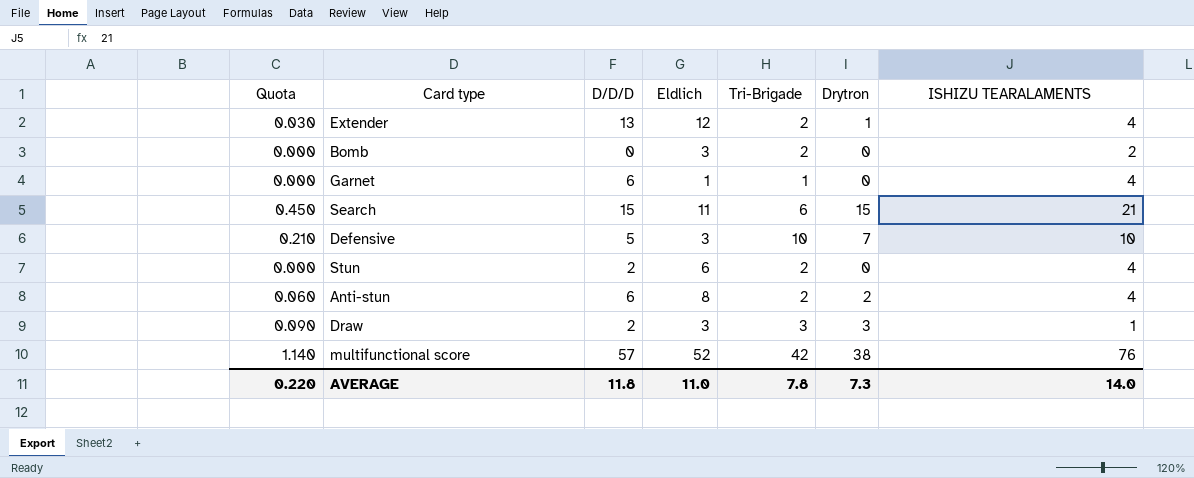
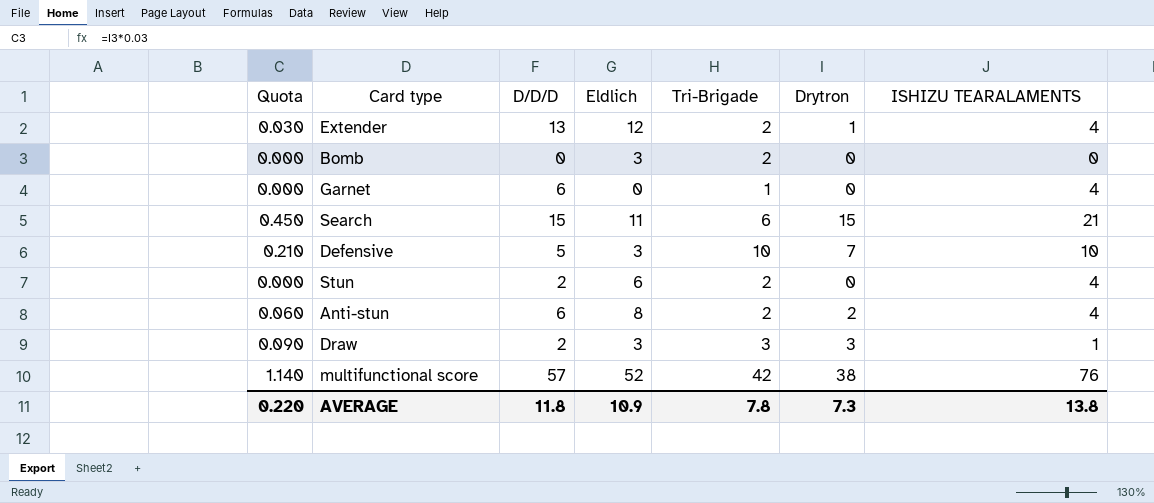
Bomb | ISHIZU TEARALAMENTS: 2 -> 0
Garnet | Eldlich: 1 -> 0
AVERAGE | Eldlich: 11.0 -> 10.9
AVERAGE | ISHIZU TEARALAMENTS: 14.0 -> 13.8

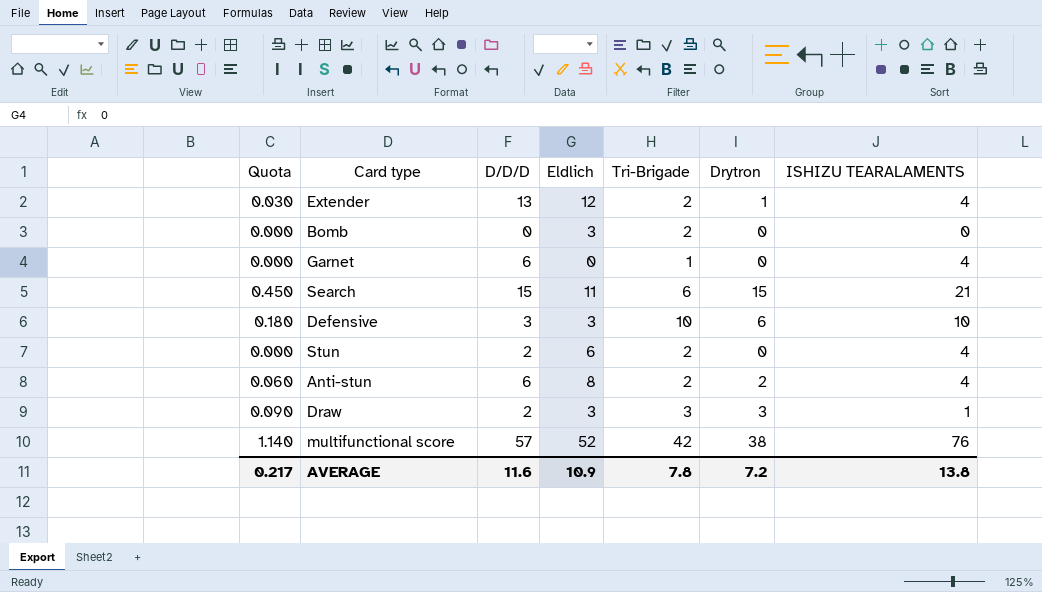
Defensive | Quota: 0.210 -> 0.180
Defensive | D/D/D: 5 -> 3
Defensive | Drytron: 7 -> 6
AVERAGE | Quota: 0.220 -> 0.217
AVERAGE | D/D/D: 11.8 -> 11.6
AVERAGE | Drytron: 7.3 -> 7.2

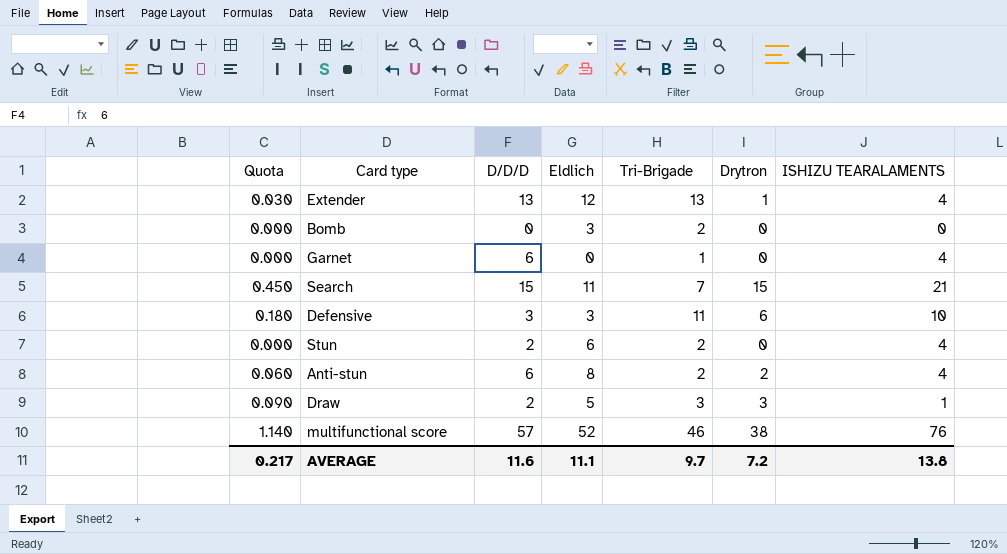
Extender | Tri-Brigade: 2 -> 13
Search | Tri-Brigade: 6 -> 7
Defensive | Tri-Brigade: 10 -> 11
Draw | Eldlich: 3 -> 5
multifunctional score | Tri-Brigade: 42 -> 46
AVERAGE | Eldlich: 10.9 -> 11.1
AVERAGE | Tri-Brigade: 7.8 -> 9.7

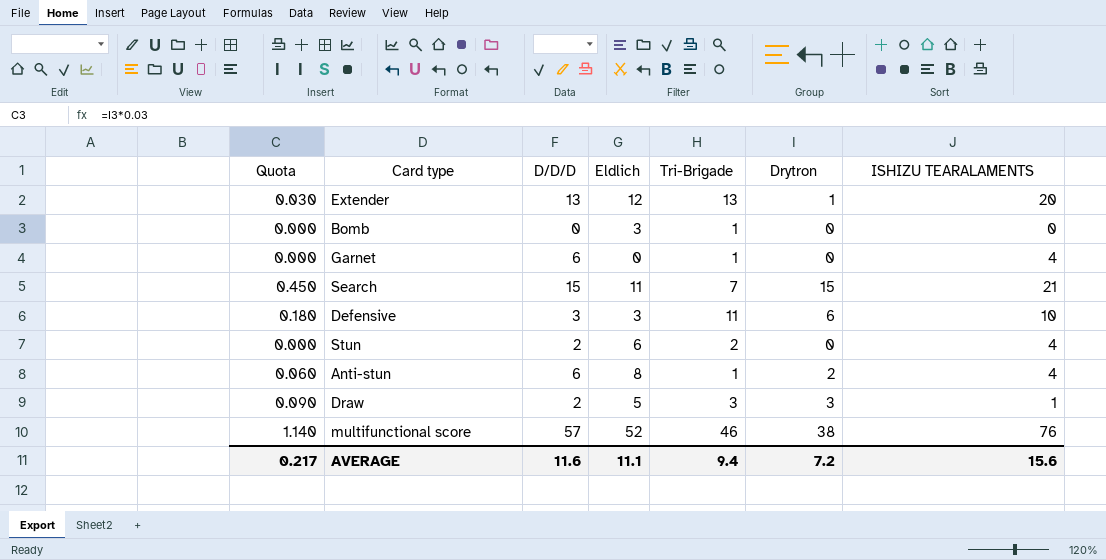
Extender | ISHIZU TEARALAMENTS: 4 -> 20
Bomb | Tri-Brigade: 2 -> 1
Anti-stun | Tri-Brigade: 2 -> 1
AVERAGE | Tri-Brigade: 9.7 -> 9.4
AVERAGE | ISHIZU TEARALAMENTS: 13.8 -> 15.6

